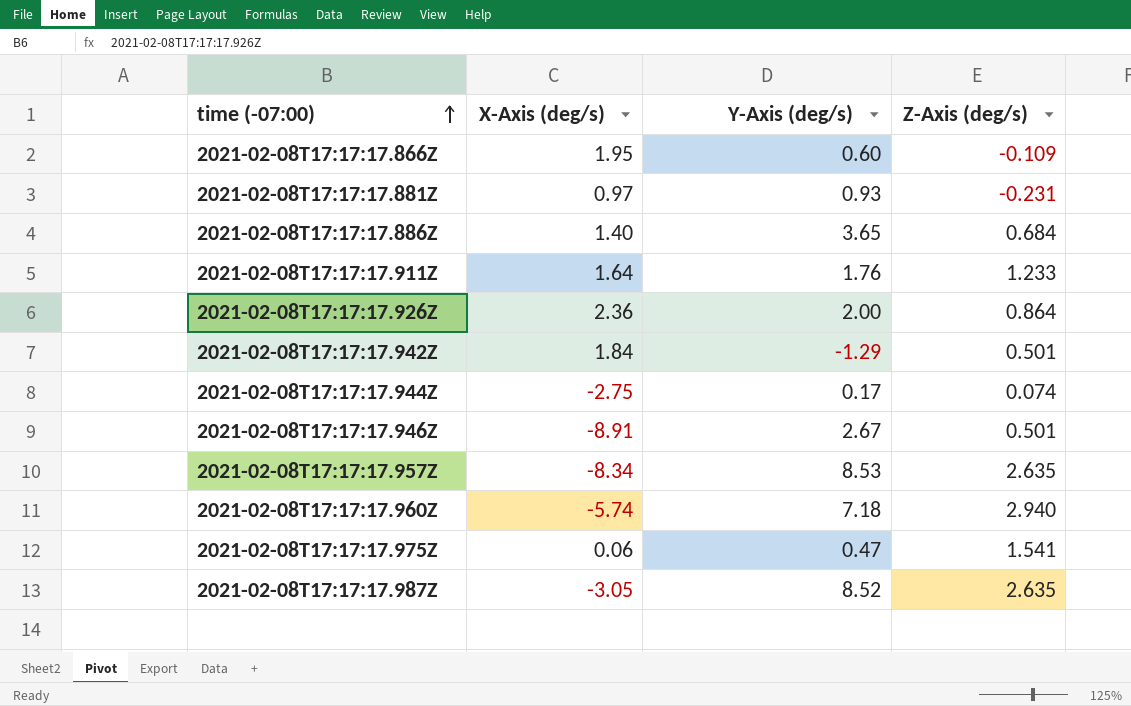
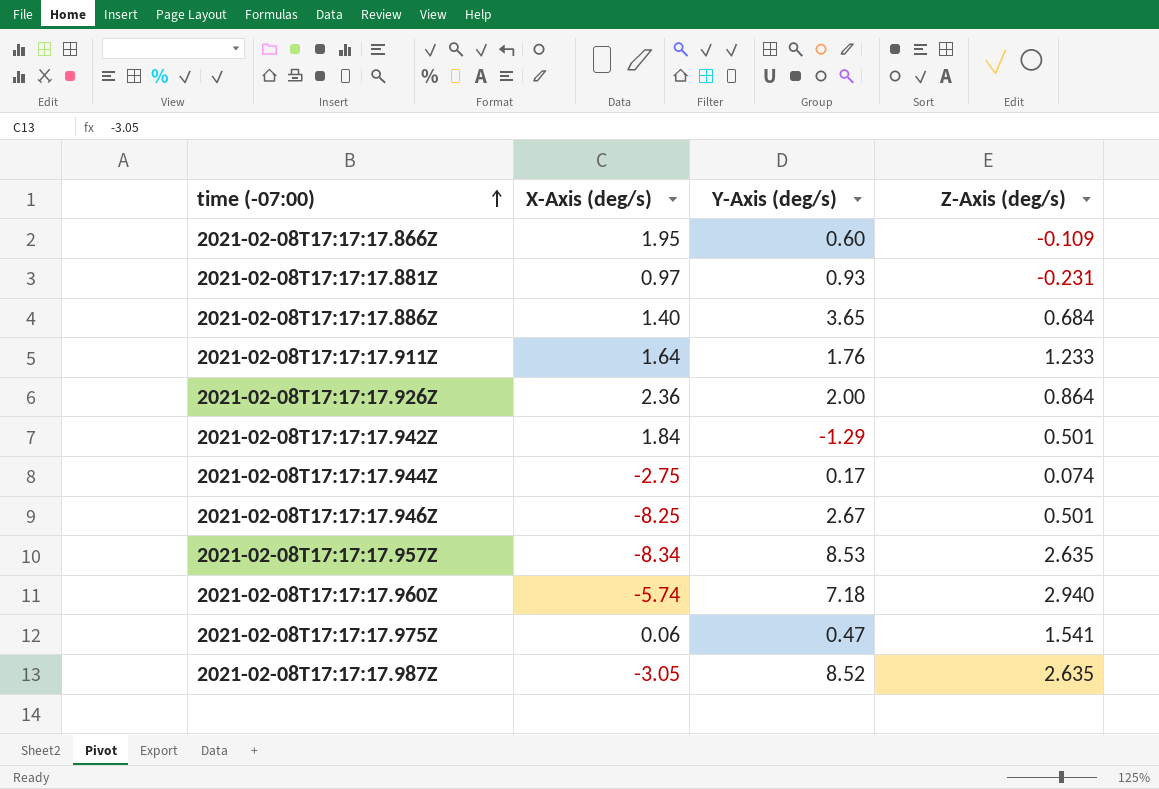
2021-02-08T17:17:17.946Z | X-Axis (deg/s): -8.91 -> -8.25

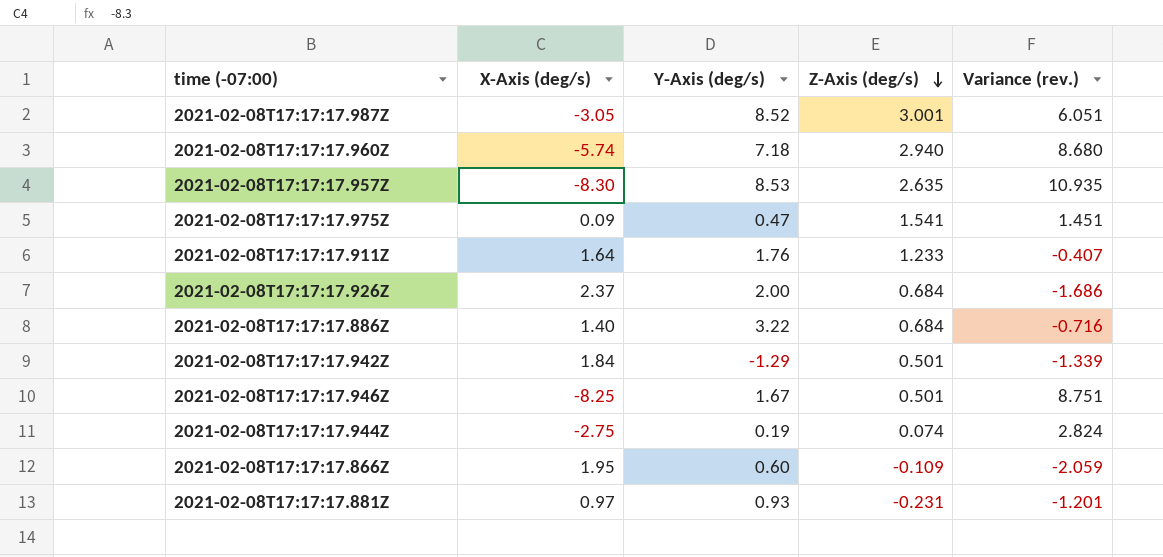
row order: time (-07:00) ascending -> Z-Axis (deg/s) descending
column Variance (rev.) | formula: none -> [Z-Axis (deg/s)] - [X-Axis (deg/s)]
2021-02-08T17:17:17.987Z | Z-Axis (deg/s): 2.635 -> 3.001
2021-02-08T17:17:17.957Z | X-Axis (deg/s): -8.34 -> -8.30
2021-02-08T17:17:17.975Z | X-Axis (deg/s): 0.06 -> 0.09
2021-02-08T17:17:17.926Z | X-Axis (deg/s): 2.36 -> 2.37
2021-02-08T17:17:17.926Z | Z-Axis (deg/s): 0.864 -> 0.684
2021-02-08T17:17:17.886Z | Y-Axis (deg/s): 3.65 -> 3.22
2021-02-08T17:17:17.946Z | Y-Axis (deg/s): 2.67 -> 1.67
2021-02-08T17:17:17.944Z | Y-Axis (deg/s): 0.17 -> 0.19

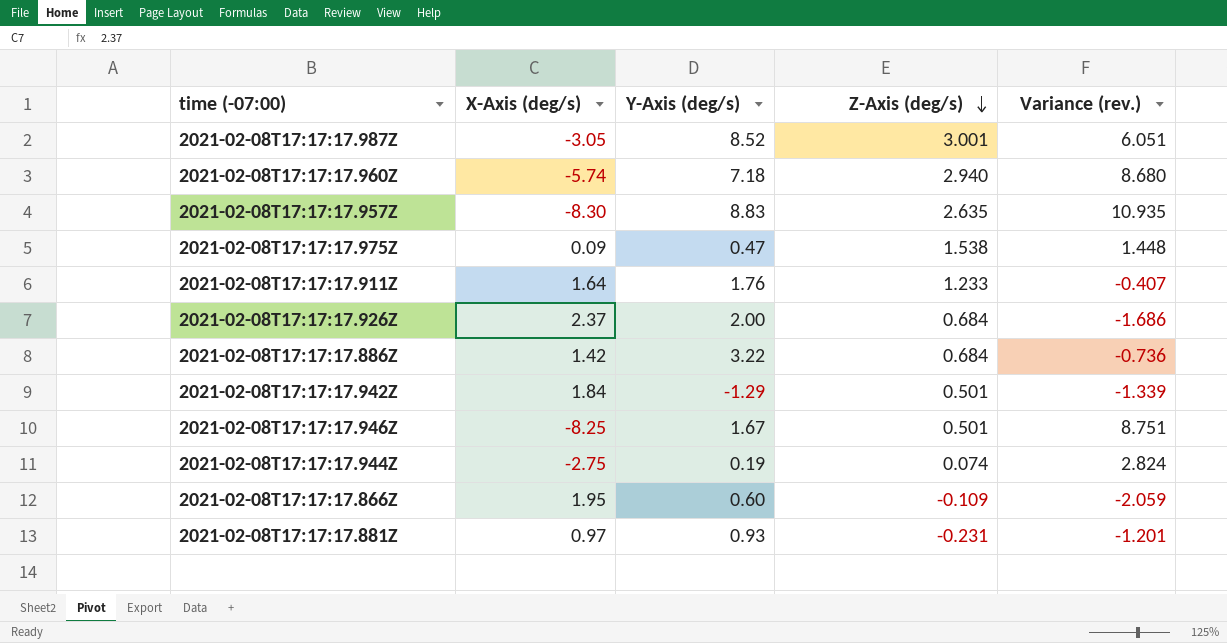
2021-02-08T17:17:17.957Z | Y-Axis (deg/s): 8.53 -> 8.83
2021-02-08T17:17:17.975Z | Z-Axis (deg/s): 1.541 -> 1.538
2021-02-08T17:17:17.975Z | Variance (rev.): 1.451 -> 1.448
2021-02-08T17:17:17.886Z | X-Axis (deg/s): 1.40 -> 1.42
2021-02-08T17:17:17.886Z | Variance (rev.): -0.716 -> -0.736

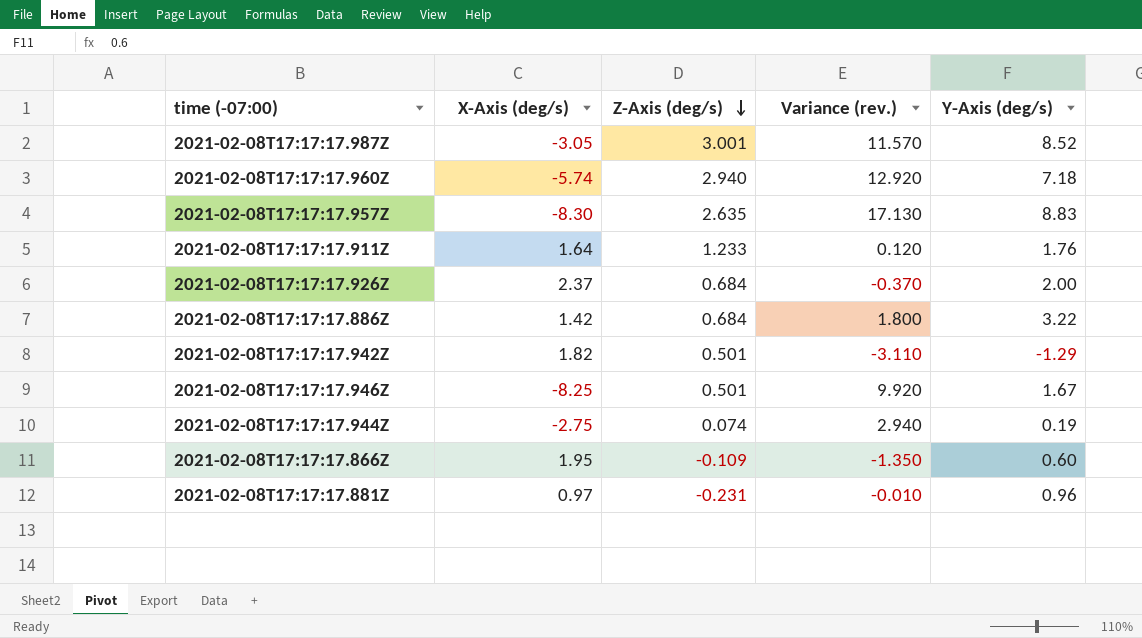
column Variance (rev.) | formula: [Z-Axis (deg/s)] - [X-Axis (deg/s)] -> [Y-Axis (deg/s)] - [X-Axis (deg/s)]
column Y-Axis (deg/s) | position: 3 -> 5
row 2021-02-08T17:17:17.975Z: 0.09 | 0.47 | 1.538 | 1.448 -> none
2021-02-08T17:17:17.942Z | X-Axis (deg/s): 1.84 -> 1.82
2021-02-08T17:17:17.881Z | Y-Axis (deg/s): 0.93 -> 0.96

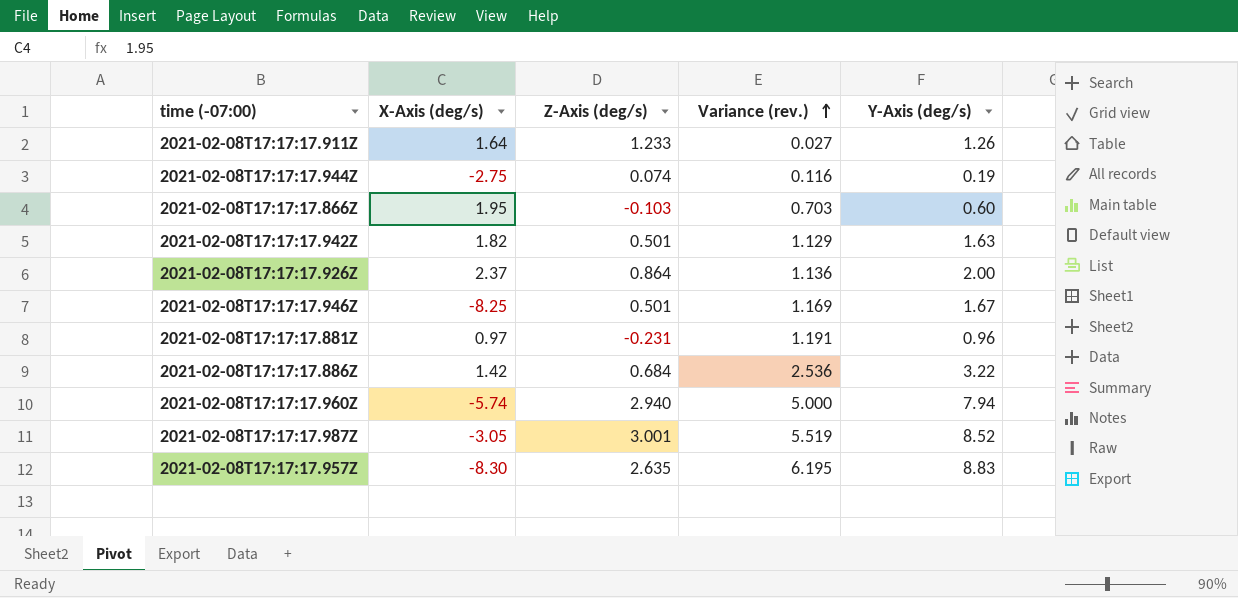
row order: Z-Axis (deg/s) descending -> Variance (rev.) ascending
column Variance (rev.) | formula: [Y-Axis (deg/s)] - [X-Axis (deg/s)] -> [Y-Axis (deg/s)] - [Z-Axis (deg/s)]
2021-02-08T17:17:17.911Z | Y-Axis (deg/s): 1.76 -> 1.26
2021-02-08T17:17:17.866Z | Z-Axis (deg/s): -0.109 -> -0.103
2021-02-08T17:17:17.942Z | Y-Axis (deg/s): -1.29 -> 1.63
2021-02-08T17:17:17.926Z | Z-Axis (deg/s): 0.684 -> 0.864
2021-02-08T17:17:17.960Z | Y-Axis (deg/s): 7.18 -> 7.94

